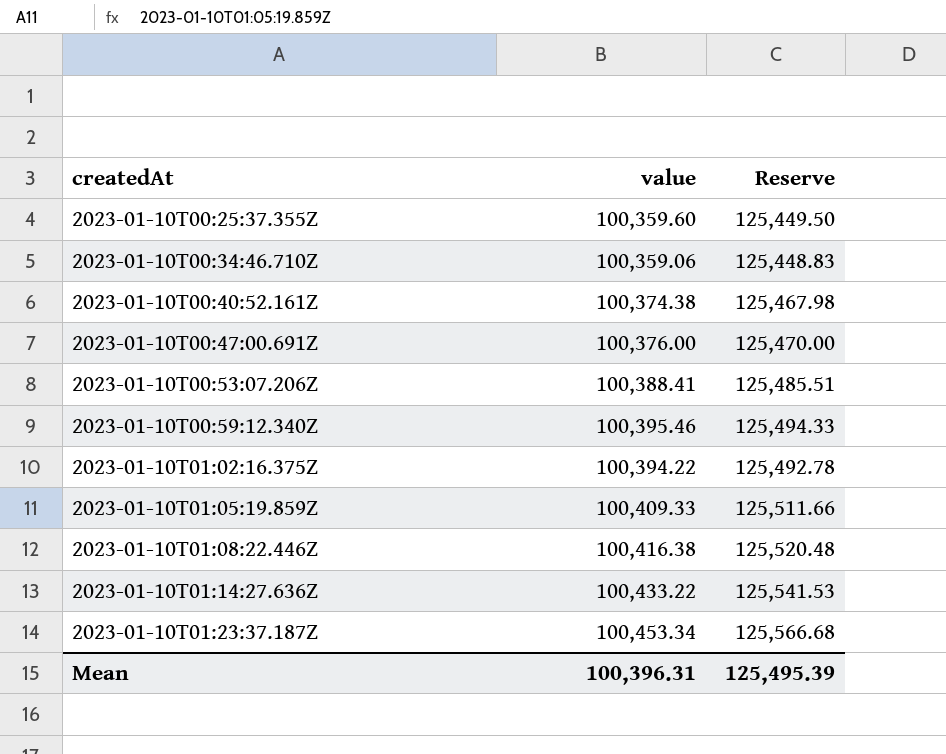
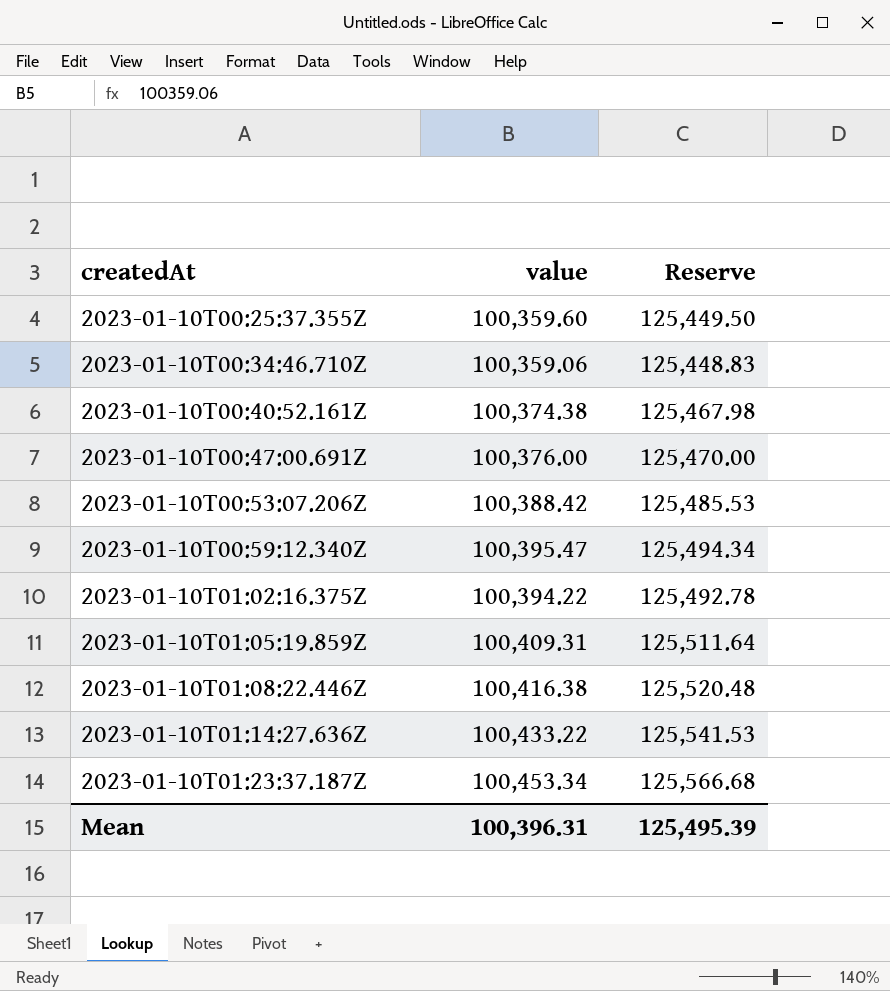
2023-01-10T00:53:07.206Z | value: 100,388.41 -> 100,388.42
2023-01-10T00:53:07.206Z | Reserve: 125,485.51 -> 125,485.53
2023-01-10T00:59:12.340Z | value: 100,395.46 -> 100,395.47
2023-01-10T00:59:12.340Z | Reserve: 125,494.33 -> 125,494.34
2023-01-10T01:05:19.859Z | value: 100,409.33 -> 100,409.31
2023-01-10T01:05:19.859Z | Reserve: 125,511.66 -> 125,511.64

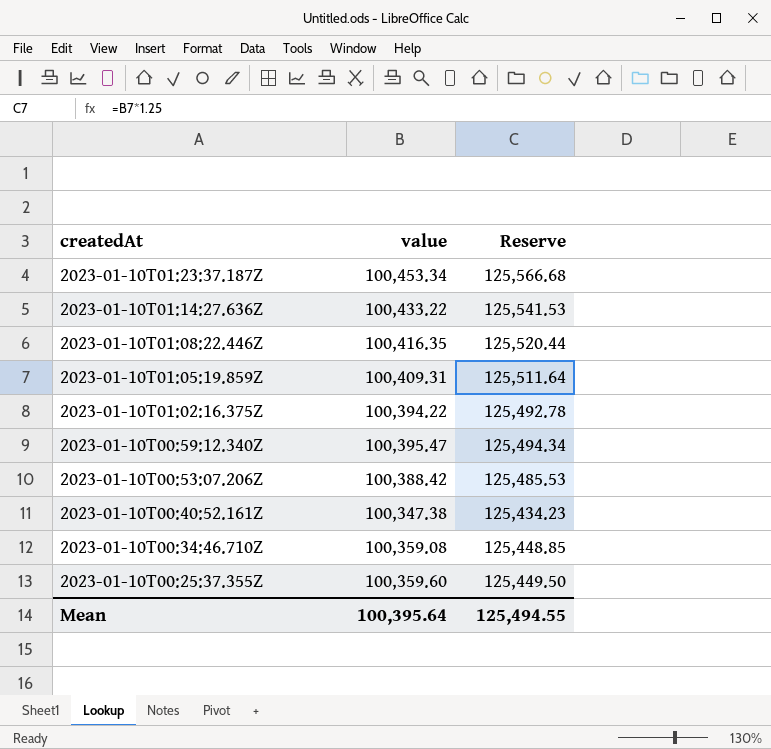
row order: createdAt ascending -> createdAt descending
row 2023-01-10T00:47:00.691Z: 100,376.00 | 125,470.00 -> none
2023-01-10T01:08:22.446Z | value: 100,416.38 -> 100,416.35
2023-01-10T01:08:22.446Z | Reserve: 125,520.48 -> 125,520.44
2023-01-10T00:40:52.161Z | value: 100,374.38 -> 100,347.38
2023-01-10T00:40:52.161Z | Reserve: 125,467.98 -> 125,434.23
2023-01-10T00:34:46.710Z | value: 100,359.06 -> 100,359.08
2023-01-10T00:34:46.710Z | Reserve: 125,448.83 -> 125,448.85
Mean | value: 100,396.31 -> 100,395.64
Mean | Reserve: 125,495.39 -> 125,494.55

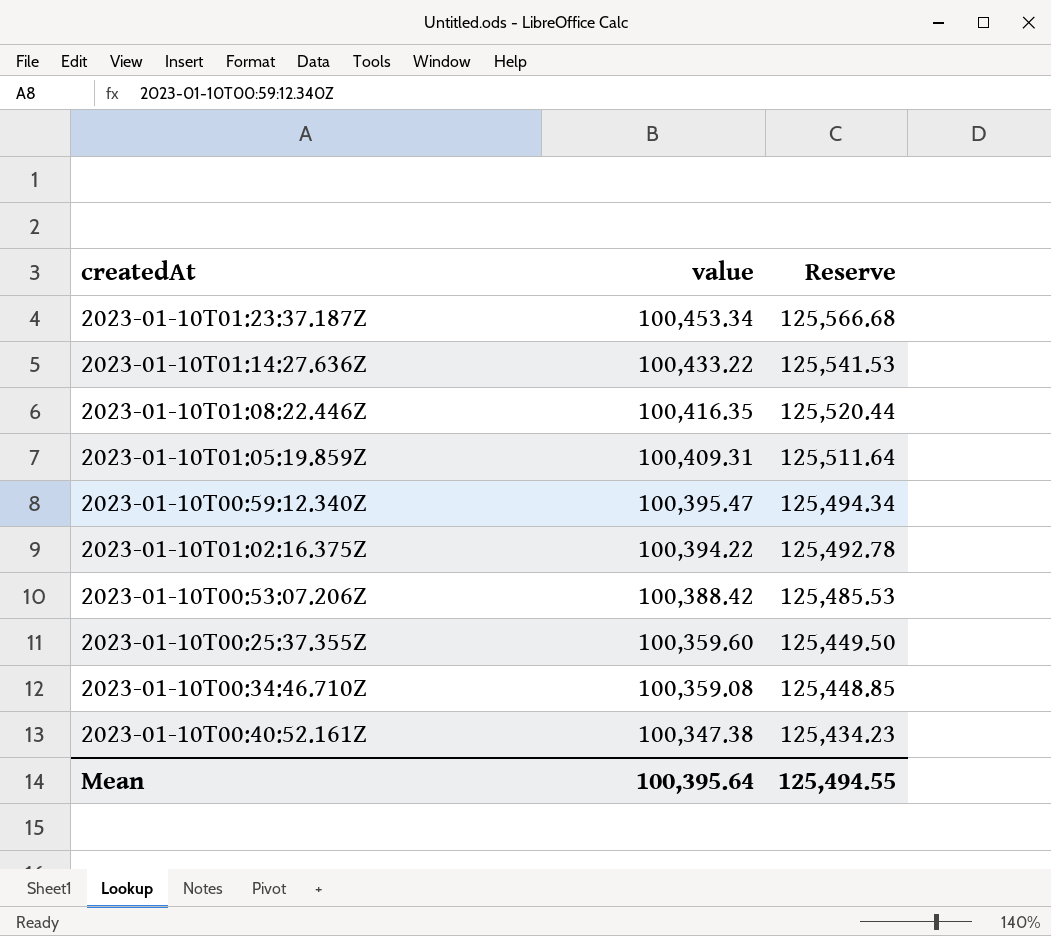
row order: createdAt descending -> value descending

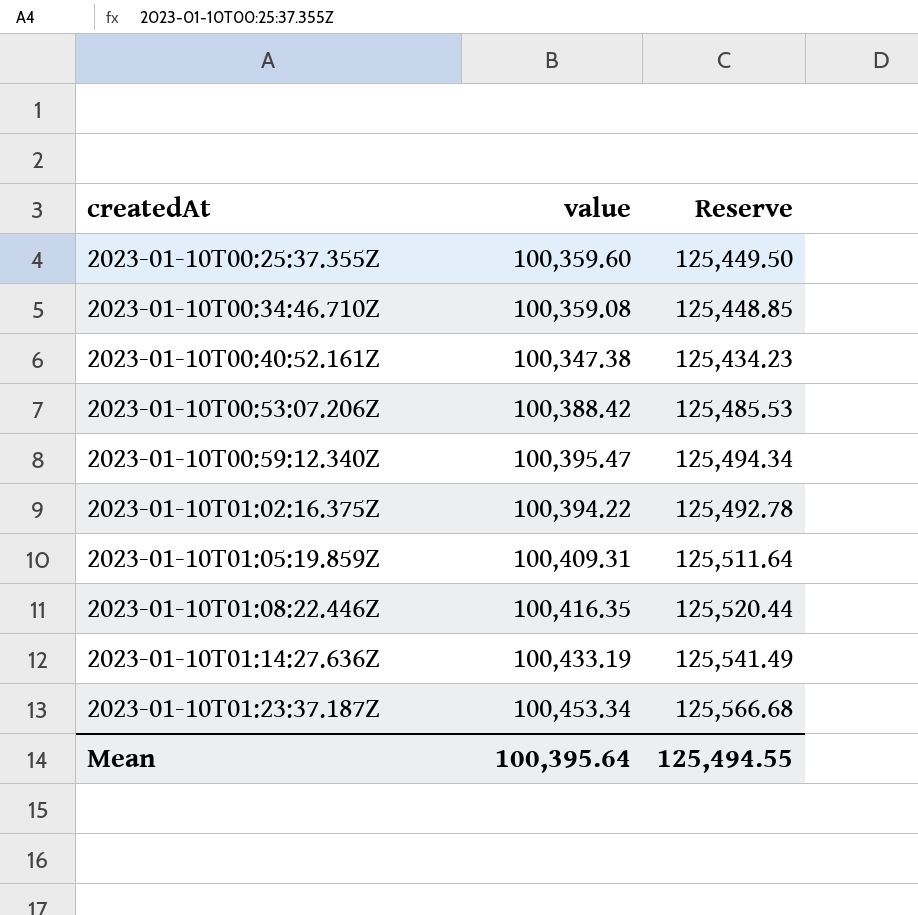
row order: value descending -> createdAt ascending
2023-01-10T01:14:27.636Z | value: 100,433.22 -> 100,433.19
2023-01-10T01:14:27.636Z | Reserve: 125,541.53 -> 125,541.49

